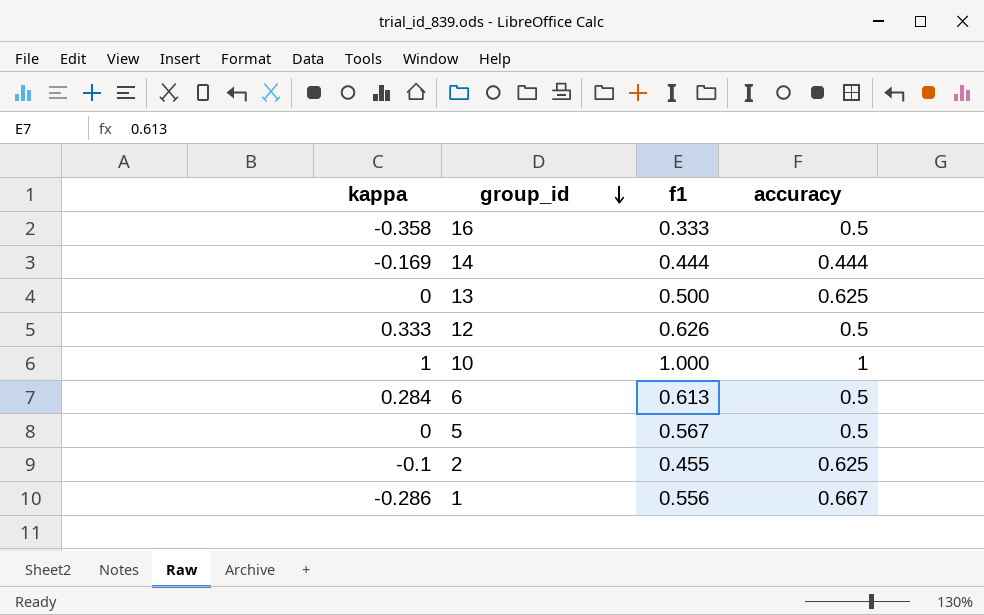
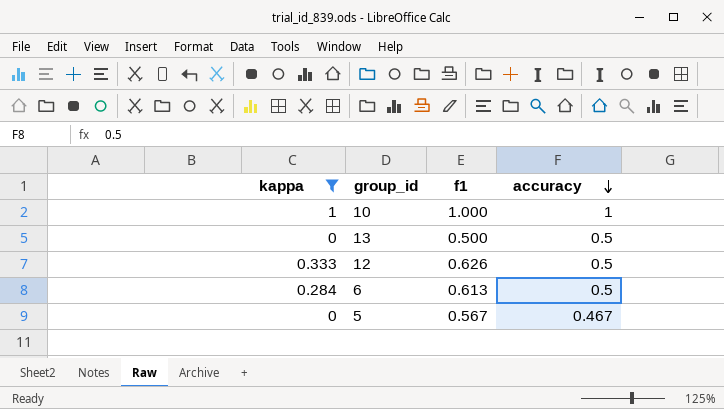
filter: none -> kappa >= 0
row order: group_id descending -> accuracy descending
13 | accuracy: 0.625 -> 0.5
5 | accuracy: 0.5 -> 0.467

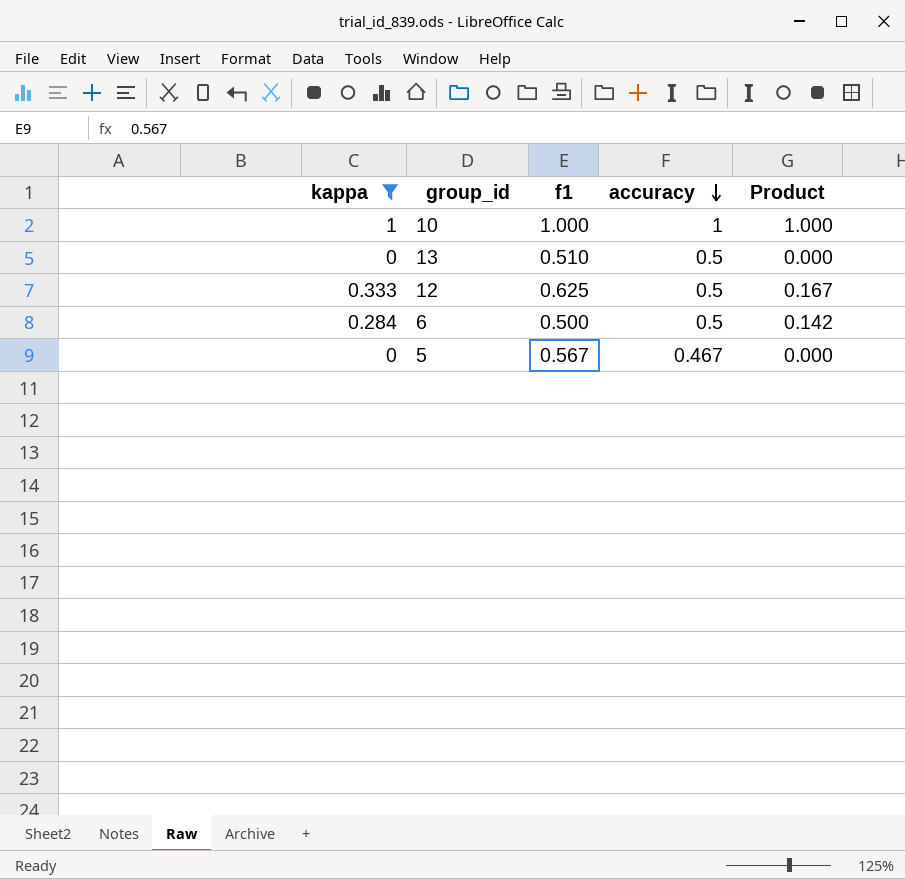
column Product | formula: none -> [kappa] * [accuracy]
13 | f1: 0.500 -> 0.510
12 | f1: 0.626 -> 0.625
6 | f1: 0.613 -> 0.500

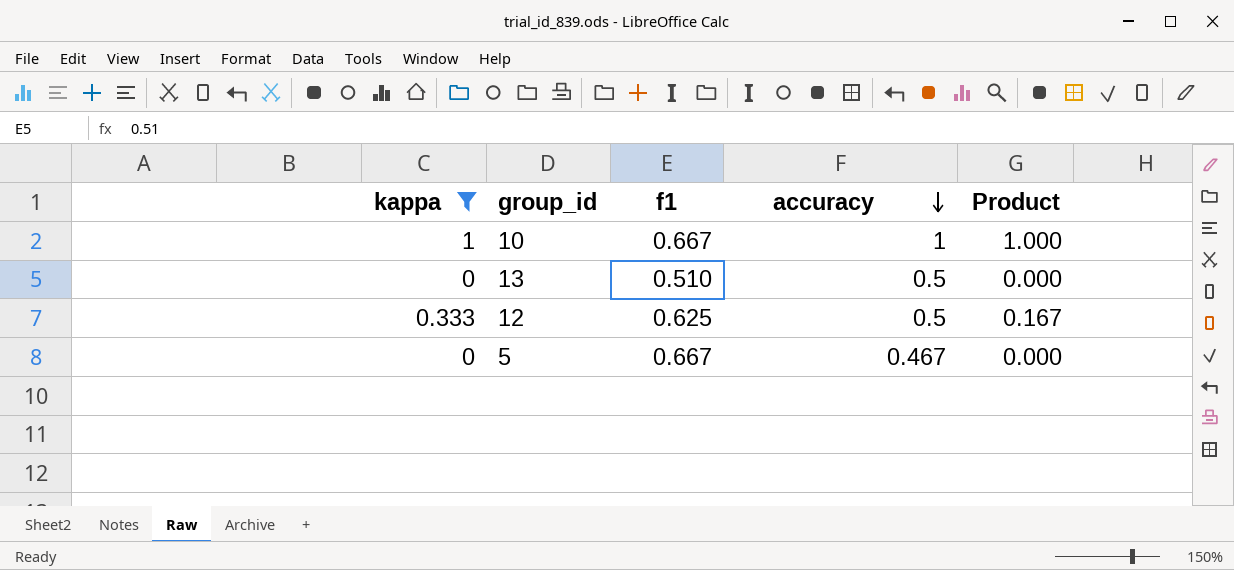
row 6: 0.284 | 0.500 | 0.5 | 0.142 -> none
10 | f1: 1.000 -> 0.667
5 | f1: 0.567 -> 0.667

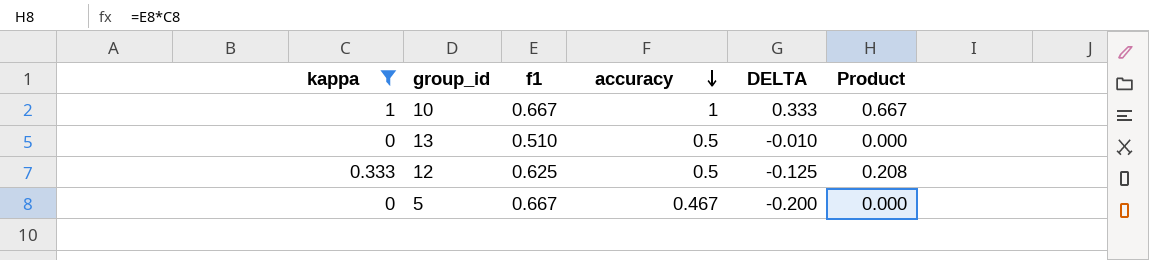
column DELTA | formula: none -> [accuracy] - [f1]
column Product | formula: [kappa] * [accuracy] -> [kappa] * [f1]

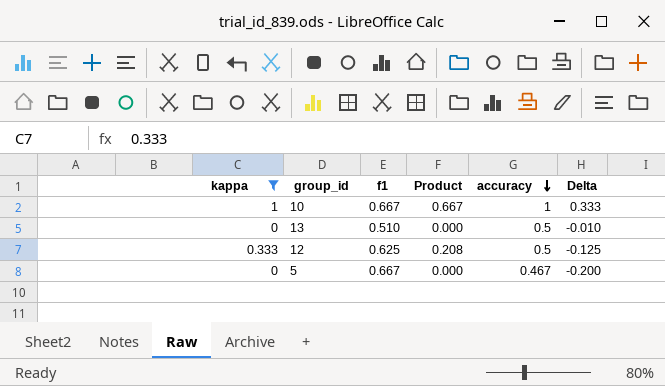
column Product | position: 6 -> 4
column name: DELTA -> Delta

